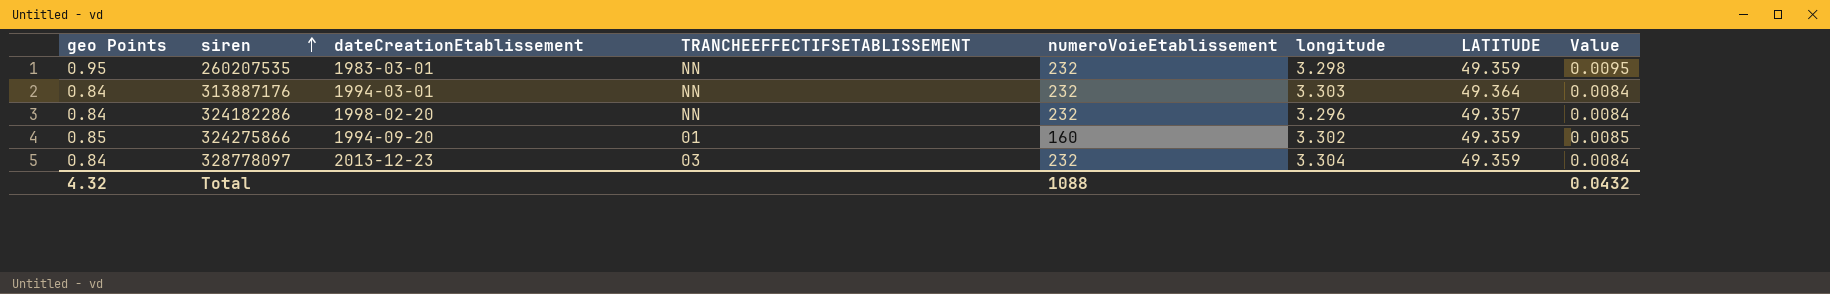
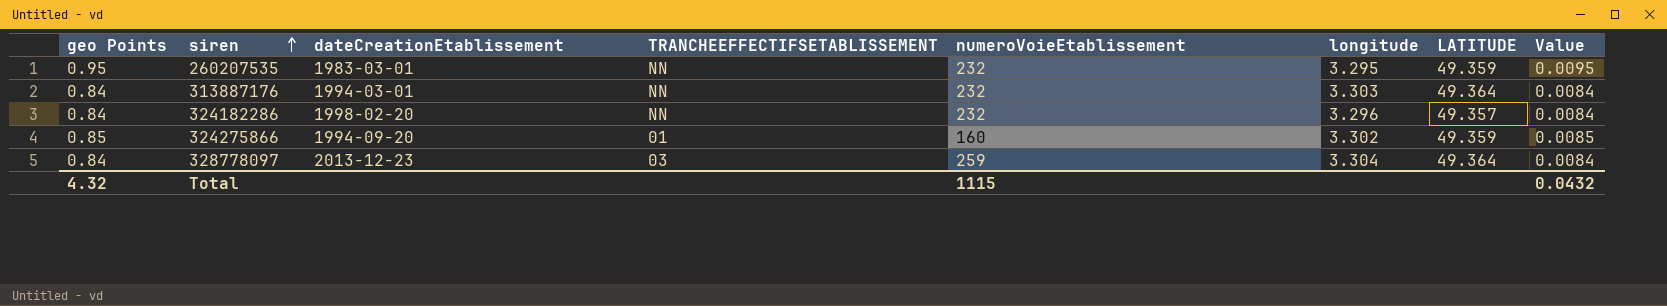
260207535 | longitude: 3.298 -> 3.295
328778097 | numeroVoieEtablissement: 232 -> 259
328778097 | LATITUDE: 49.359 -> 49.364
Total | numeroVoieEtablissement: 1088 -> 1115

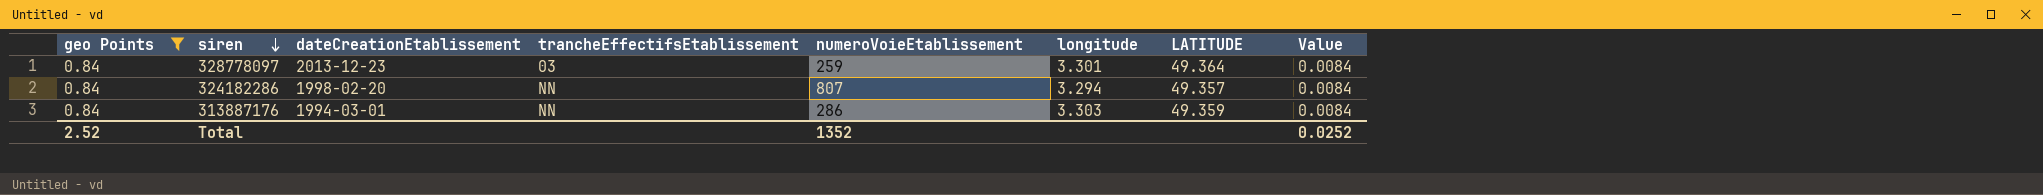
filter: none -> geo Points = 0.84
row order: siren ascending -> siren descending
column name: TRANCHEEFFECTIFSETABLISSEMENT -> trancheEffectifsEtablissement
328778097 | longitude: 3.304 -> 3.301
324182286 | numeroVoieEtablissement: 232 -> 807
324182286 | longitude: 3.296 -> 3.294
313887176 | numeroVoieEtablissement: 232 -> 286
313887176 | LATITUDE: 49.364 -> 49.359
Total | geo Points: 4.32 -> 2.52
Total | numeroVoieEtablissement: 1115 -> 1352
Total | Value: 0.0432 -> 0.0252

